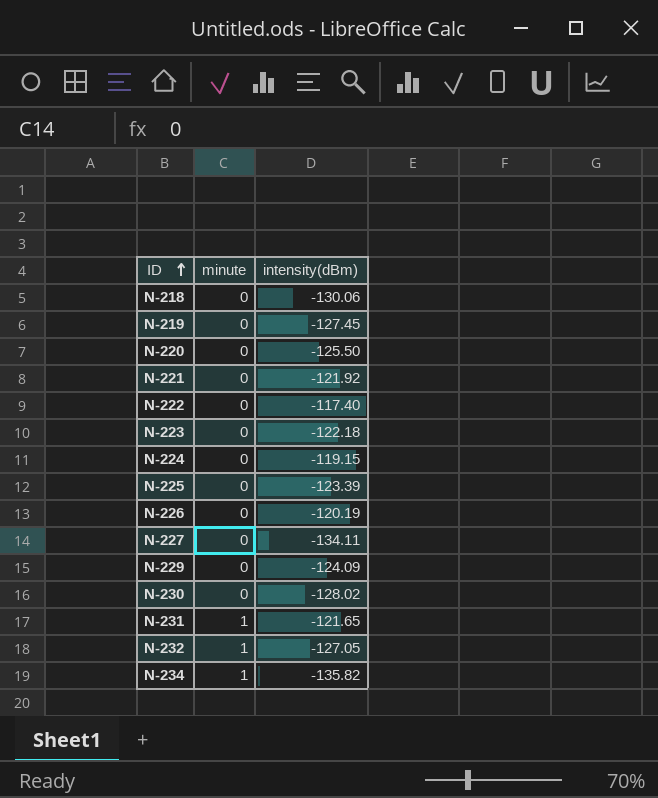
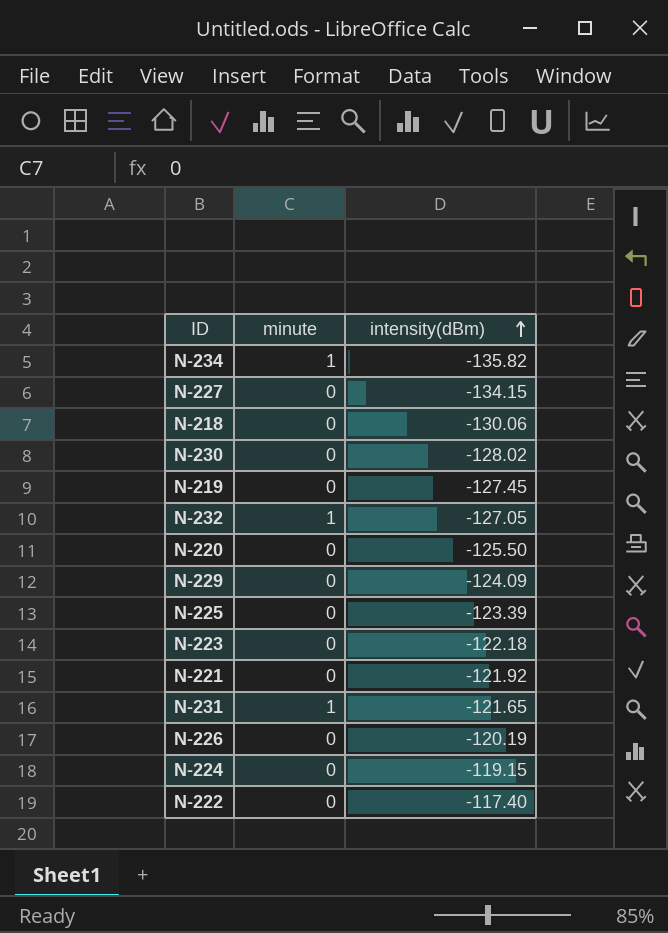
row order: ID ascending -> intensity(dBm) ascending
N-227 | intensity(dBm): -134.11 -> -134.15

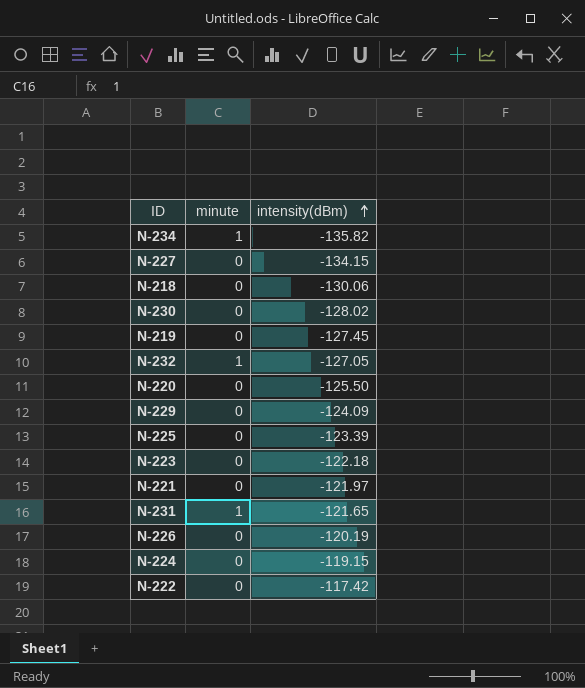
N-221 | intensity(dBm): -121.92 -> -121.97
N-222 | intensity(dBm): -117.40 -> -117.42

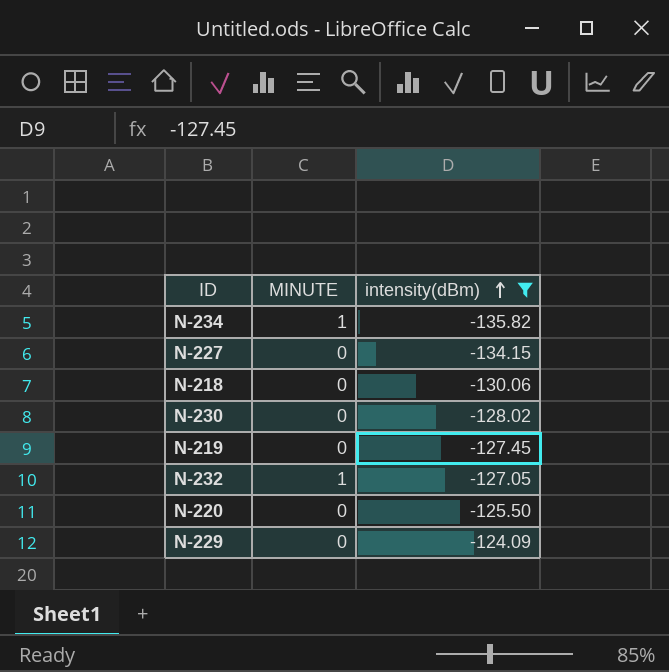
filter: none -> intensity(dBm) <= -124.09
column name: minute -> MINUTE

